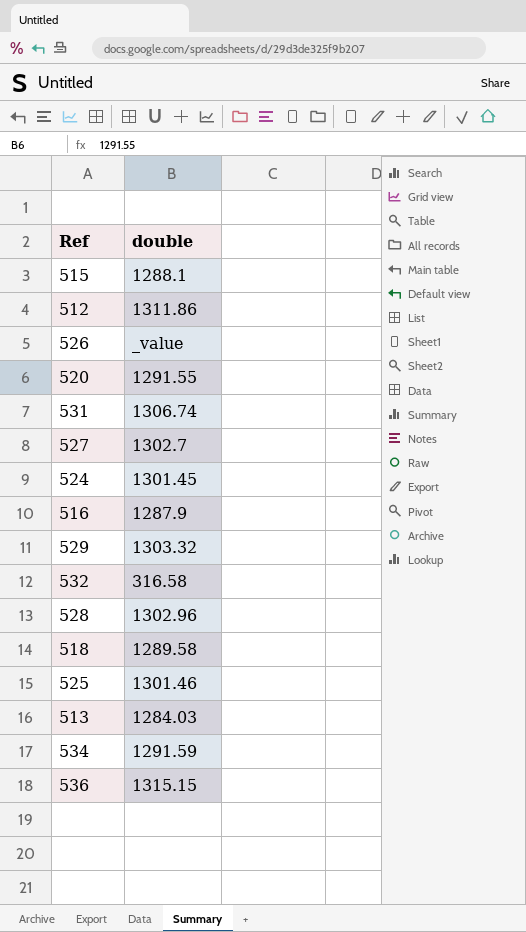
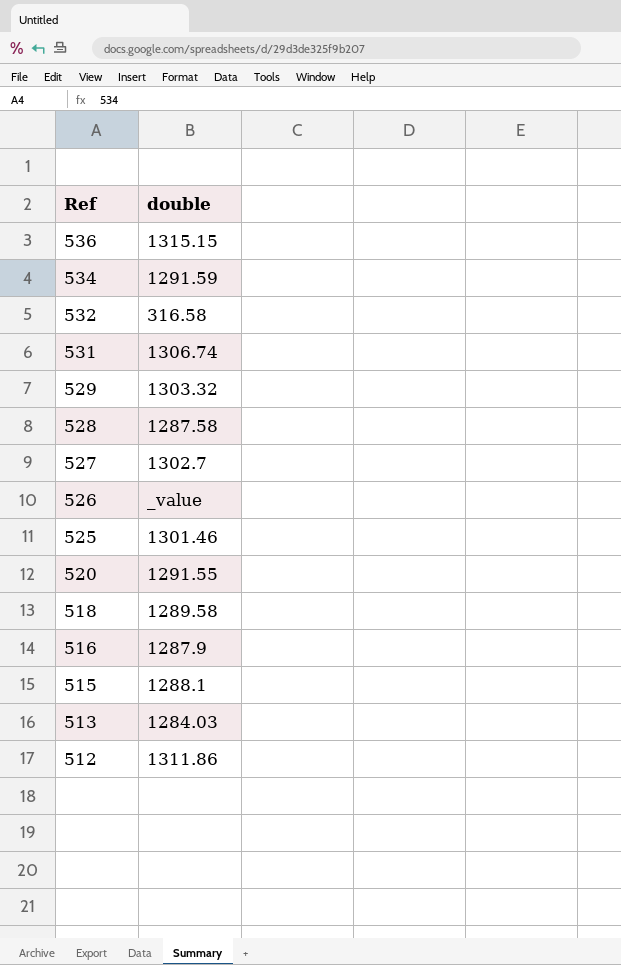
row order: none -> Ref descending
row 524: 1301.45 -> none
528 | double: 1302.96 -> 1287.58

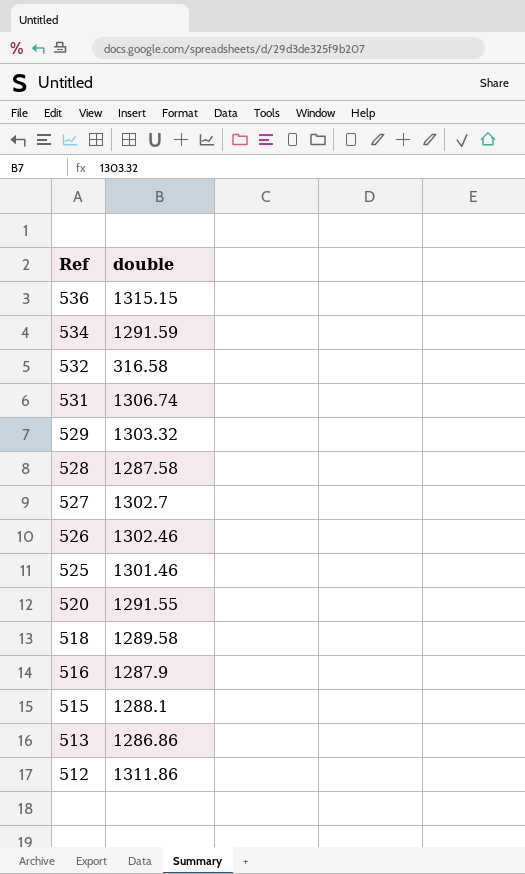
526 | double: _value -> 1302.46
513 | double: 1284.03 -> 1286.86

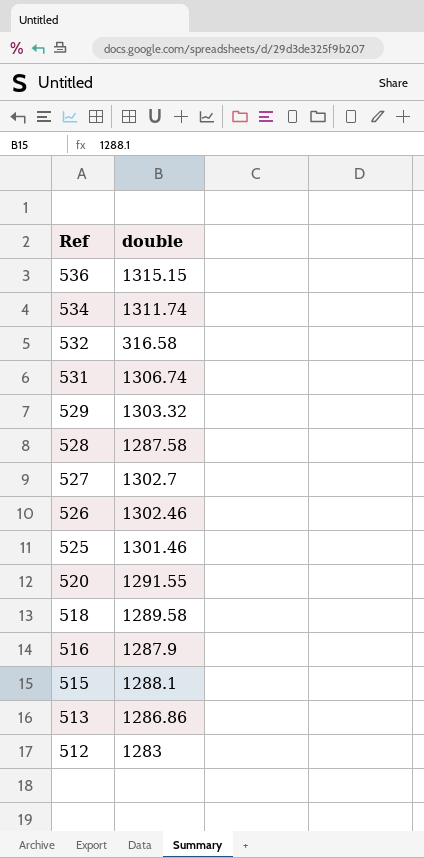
534 | double: 1291.59 -> 1311.74
512 | double: 1311.86 -> 1283

